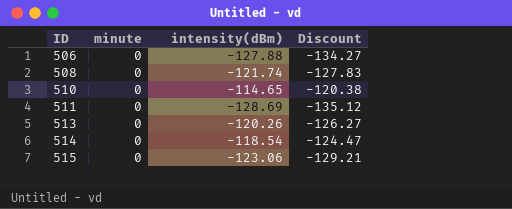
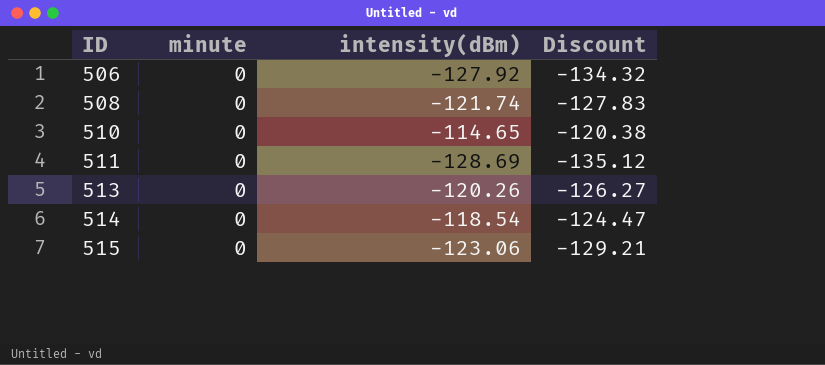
506 | intensity(dBm): -127.88 -> -127.92
506 | Discount: -134.27 -> -134.32

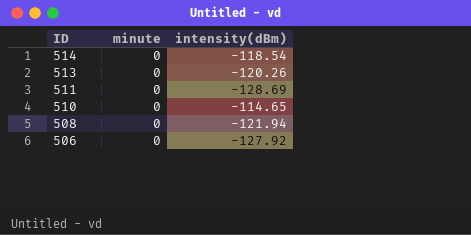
row order: ID ascending -> ID descending
column Discount | formula: [intensity(dBm)] * 1.05 -> none
row 515: 0 | -123.06 | -129.21 -> none
508 | intensity(dBm): -121.74 -> -121.94

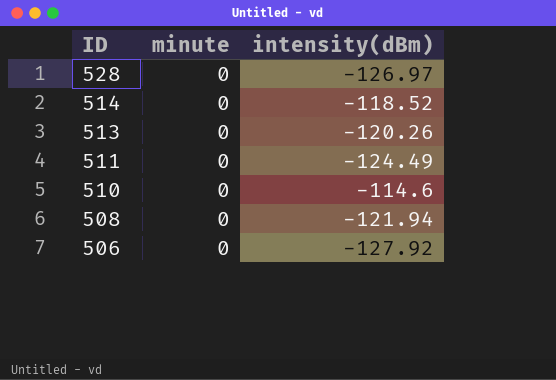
row 528: none -> 0 | -126.97
514 | intensity(dBm): -118.54 -> -118.52
511 | intensity(dBm): -128.69 -> -124.49
510 | intensity(dBm): -114.65 -> -114.6

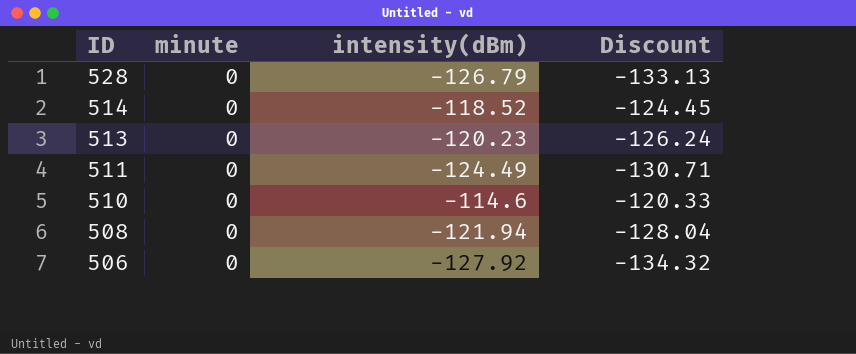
column Discount | formula: none -> [intensity(dBm)] * 1.05
528 | intensity(dBm): -126.97 -> -126.79
513 | intensity(dBm): -120.26 -> -120.23

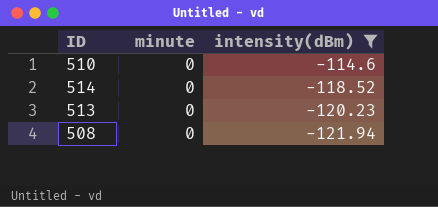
filter: none -> intensity(dBm) >= -121.94
row order: ID descending -> intensity(dBm) descending
column Discount | formula: [intensity(dBm)] * 1.05 -> none

